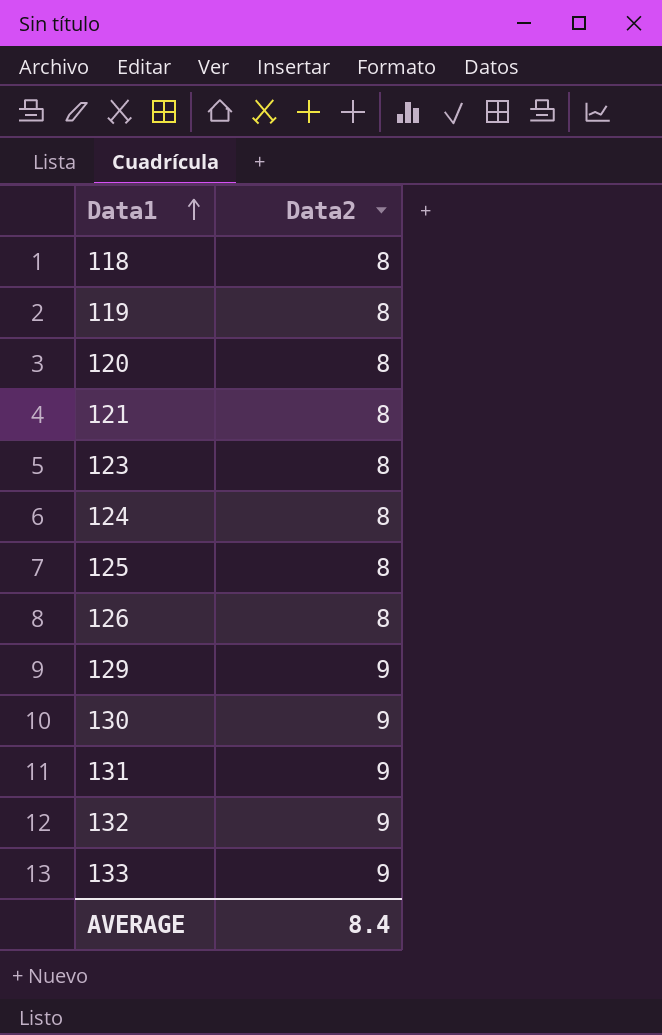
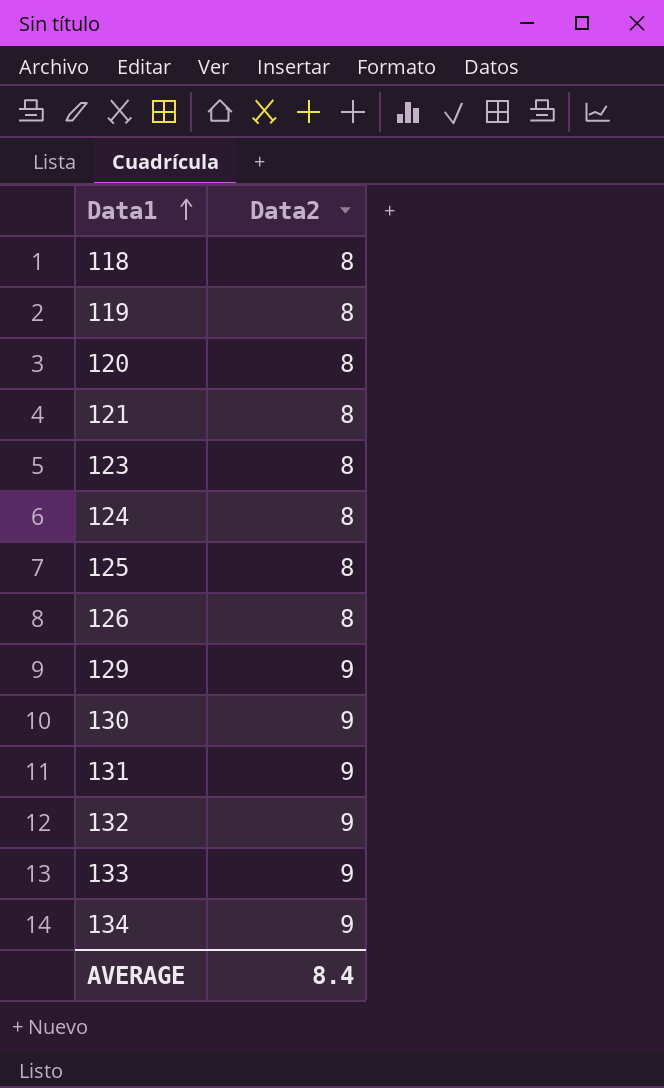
row 134: none -> 9

